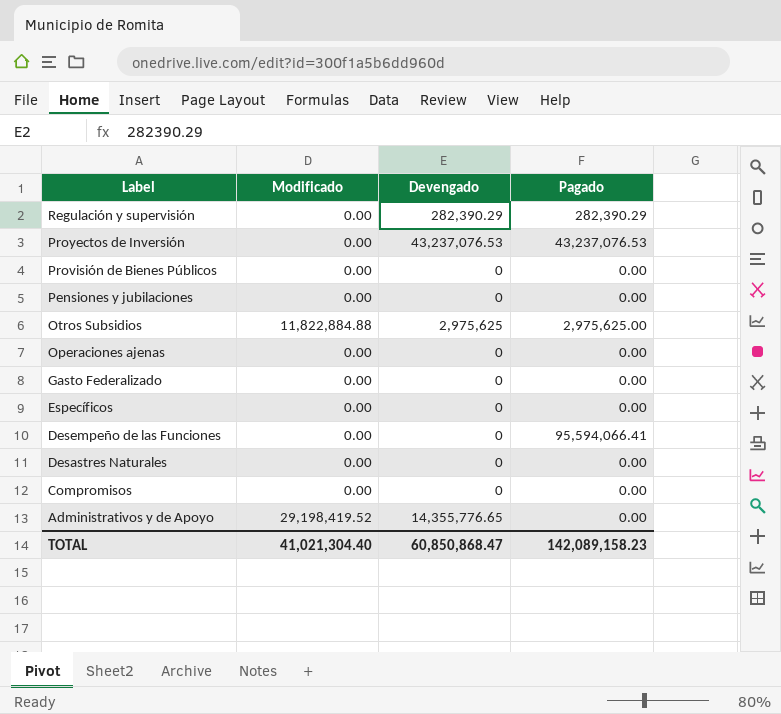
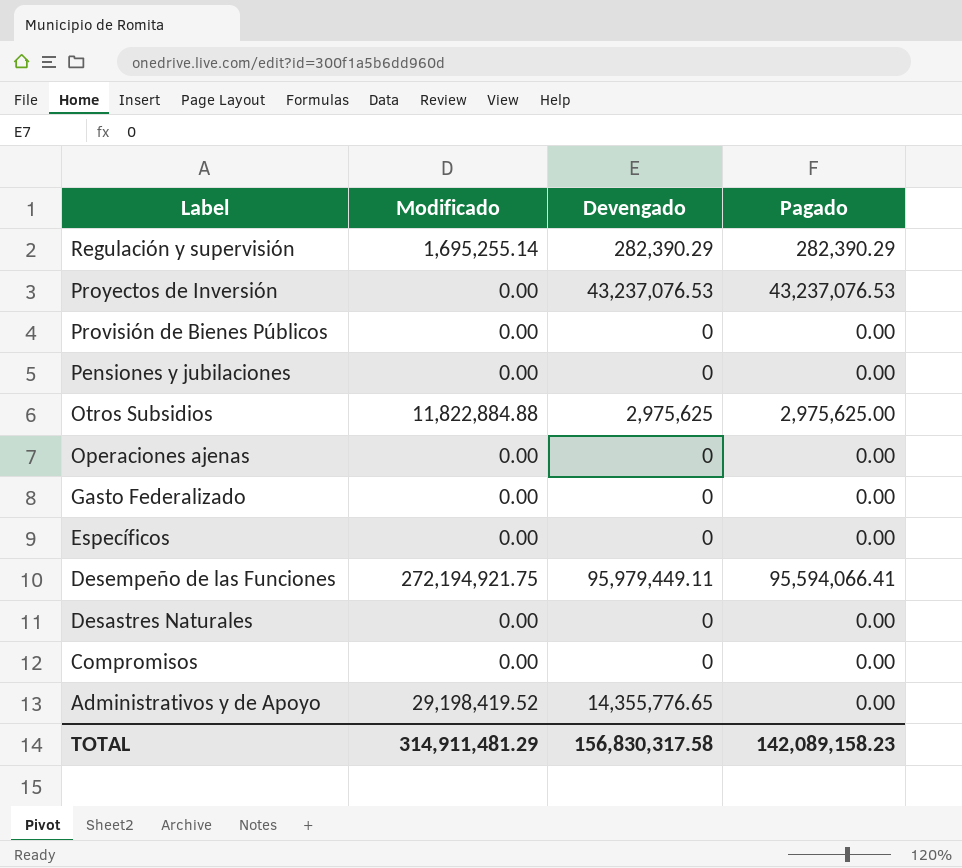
Regulación y supervisión | Modificado: 0.00 -> 1,695,255.14
Desempeño de las Funciones | Modificado: 0.00 -> 272,194,921.75
Desempeño de las Funciones | Devengado: 0 -> 95,979,449.11
TOTAL | Modificado: 41,021,304.40 -> 314,911,481.29
TOTAL | Devengado: 60,850,868.47 -> 156,830,317.58

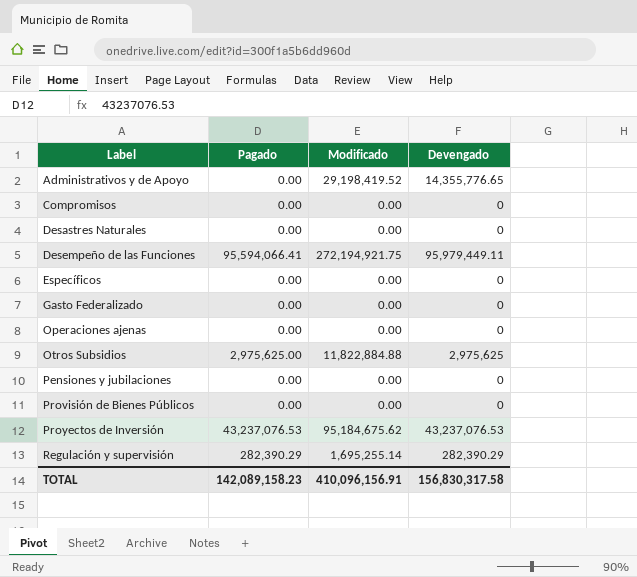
row order: Label descending -> Label ascending
column Pagado | position: 4 -> 2
Proyectos de Inversión | Modificado: 0.00 -> 95,184,675.62
TOTAL | Modificado: 314,911,481.29 -> 410,096,156.91

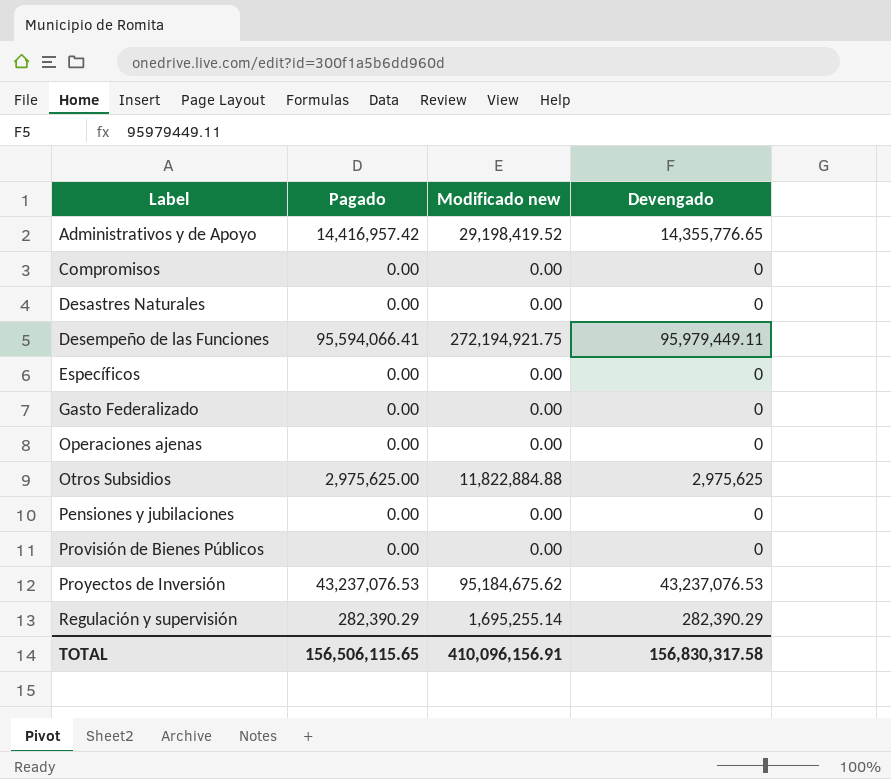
column name: Modificado -> Modificado new
Administrativos y de Apoyo | Pagado: 0.00 -> 14,416,957.42
TOTAL | Pagado: 142,089,158.23 -> 156,506,115.65

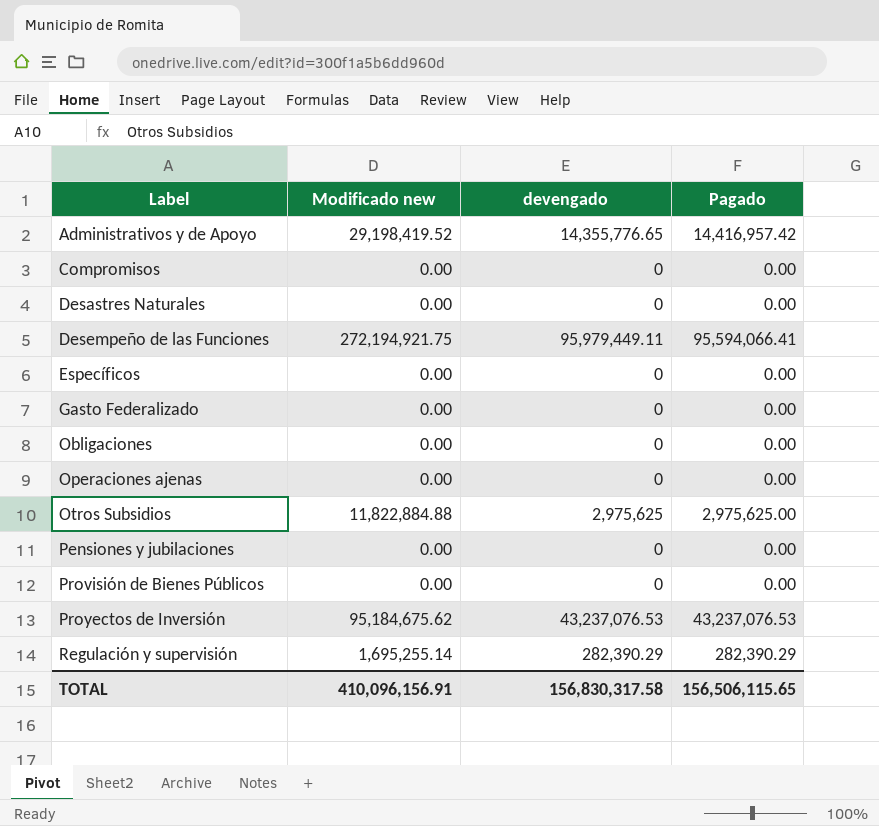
column name: Devengado -> devengado
column Pagado | position: 2 -> 4
row Obligaciones: none -> 0.00 | 0 | 0.00

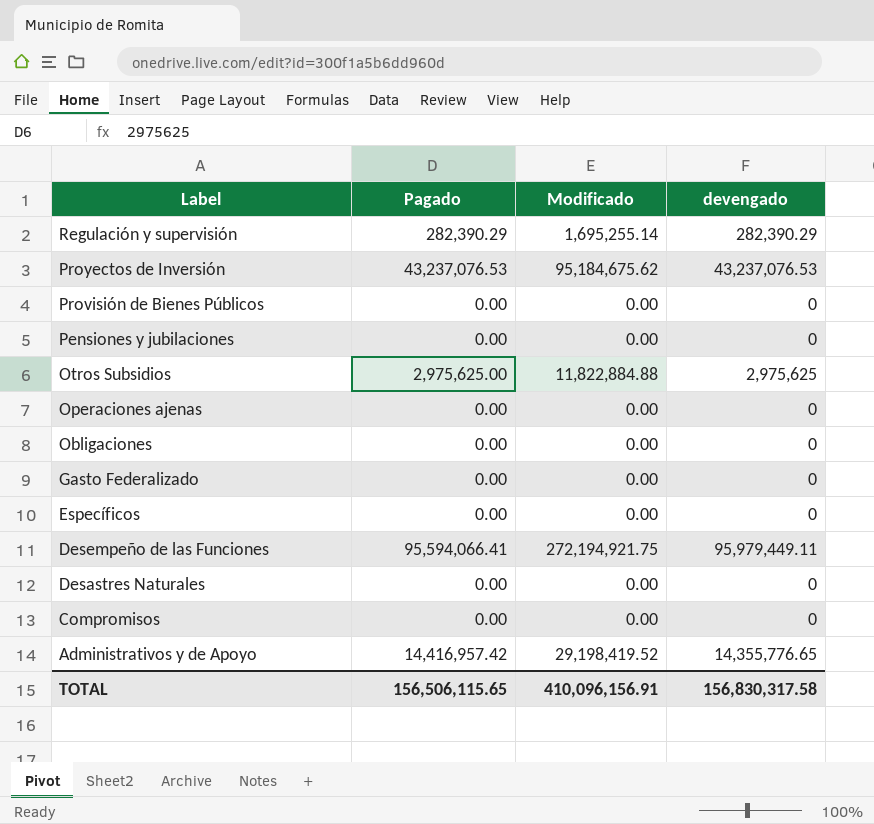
row order: Label ascending -> Label descending
column Pagado | position: 4 -> 2
column name: Modificado new -> Modificado

